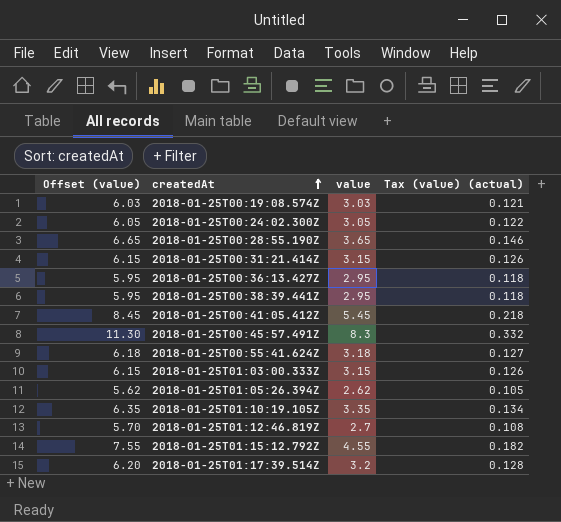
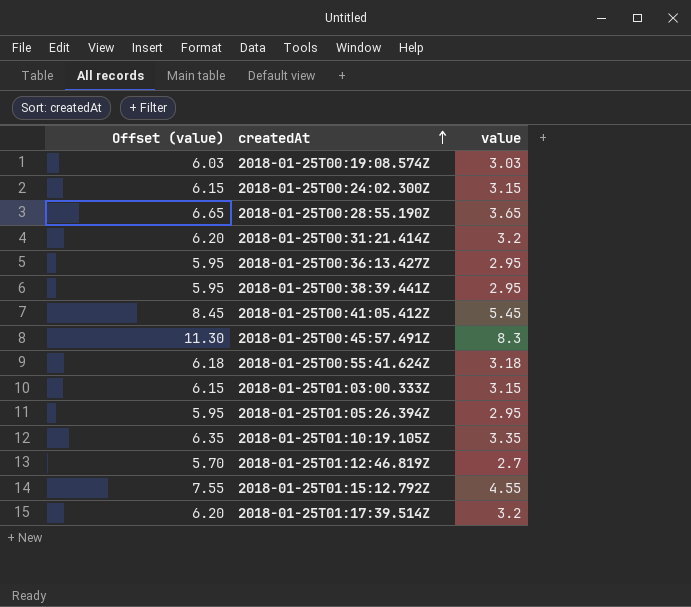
column Tax (value) (actual) | formula: [value] * 0.04 -> none
2018-01-25T00:24:02.300Z | Offset (value): 6.05 -> 6.15
2018-01-25T00:24:02.300Z | value: 3.05 -> 3.15
2018-01-25T00:31:21.414Z | Offset (value): 6.15 -> 6.20
2018-01-25T00:31:21.414Z | value: 3.15 -> 3.2
2018-01-25T01:05:26.394Z | Offset (value): 5.62 -> 5.95
2018-01-25T01:05:26.394Z | value: 2.62 -> 2.95

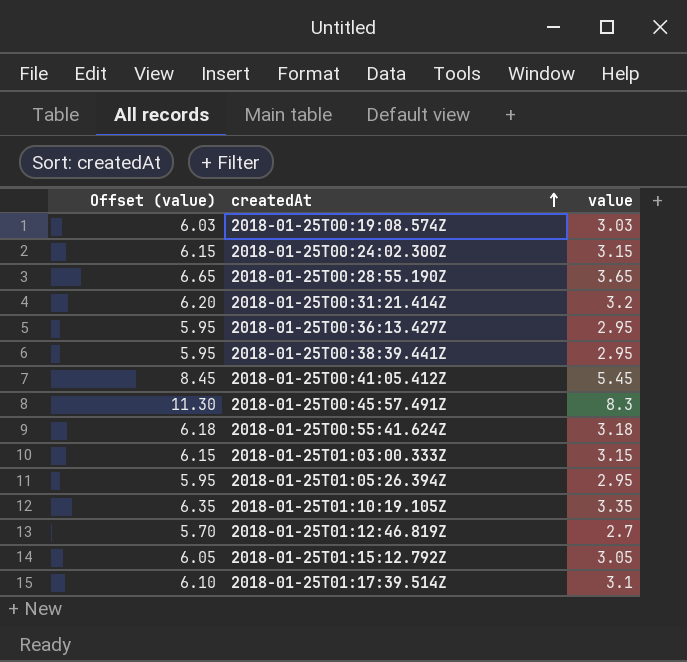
2018-01-25T01:15:12.792Z | Offset (value): 7.55 -> 6.05
2018-01-25T01:15:12.792Z | value: 4.55 -> 3.05
2018-01-25T01:17:39.514Z | Offset (value): 6.20 -> 6.10
2018-01-25T01:17:39.514Z | value: 3.2 -> 3.1

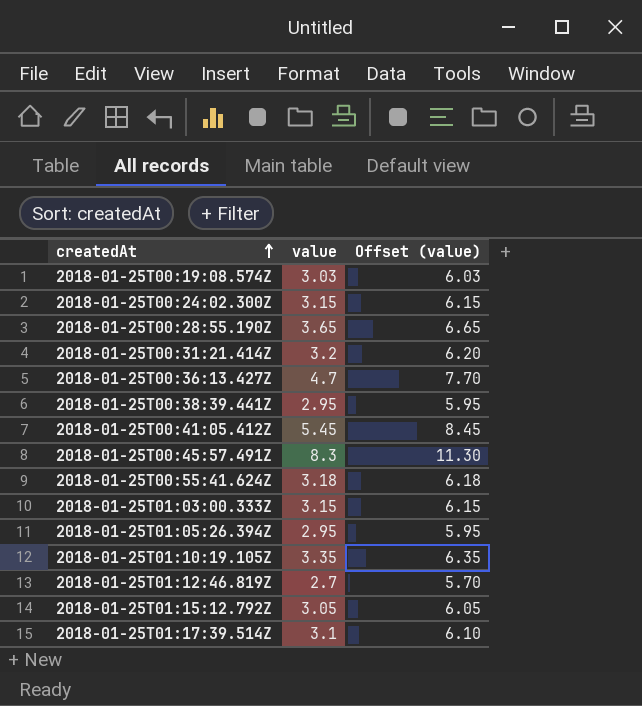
column Offset (value) | position: 1 -> 3
2018-01-25T00:36:13.427Z | value: 2.95 -> 4.7
2018-01-25T00:36:13.427Z | Offset (value): 5.95 -> 7.70

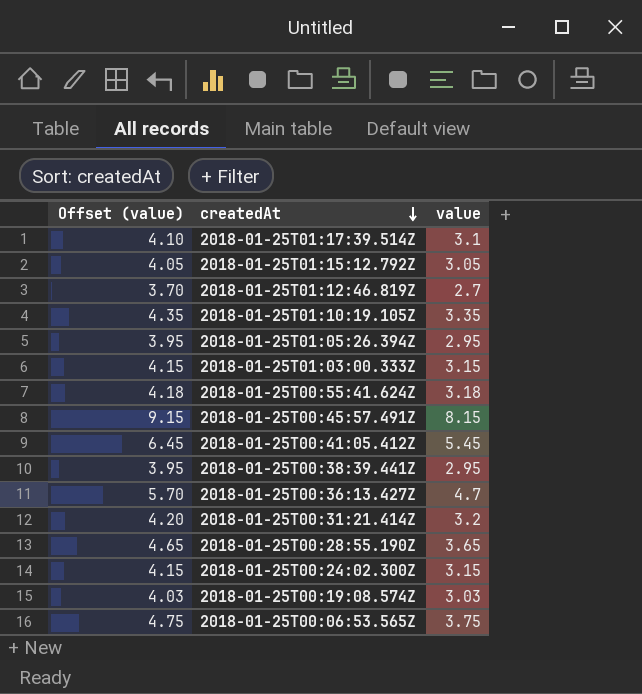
row order: createdAt ascending -> createdAt descending
column Offset (value) | formula: [value] + 3 -> [value] + 1
column Offset (value) | position: 3 -> 1
2018-01-25T00:45:57.491Z | value: 8.3 -> 8.15
row 2018-01-25T00:06:53.565Z: none -> 4.75 | 3.75

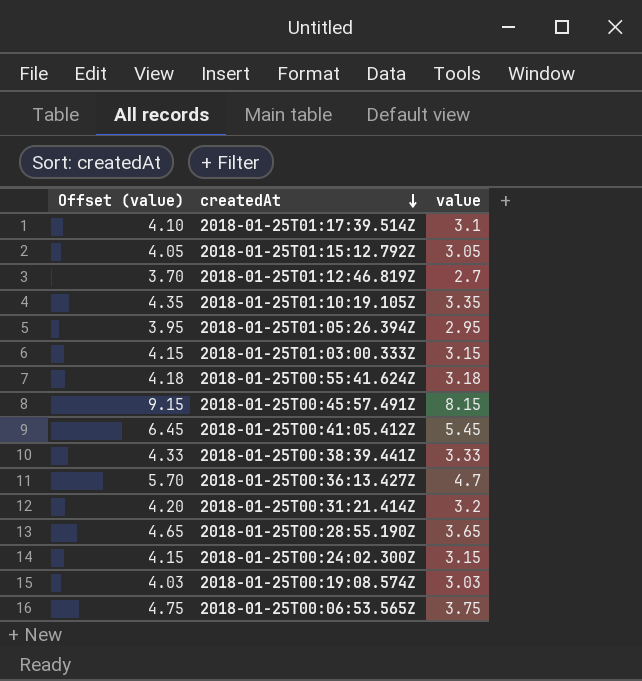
2018-01-25T00:38:39.441Z | Offset (value): 3.95 -> 4.33
2018-01-25T00:38:39.441Z | value: 2.95 -> 3.33

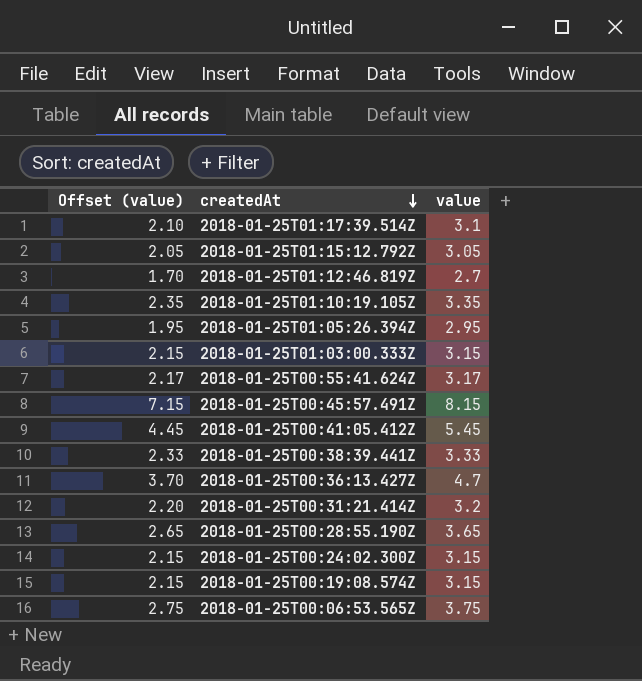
column Offset (value) | formula: [value] + 1 -> [value] - 1
2018-01-25T00:55:41.624Z | value: 3.18 -> 3.17
2018-01-25T00:19:08.574Z | value: 3.03 -> 3.15

